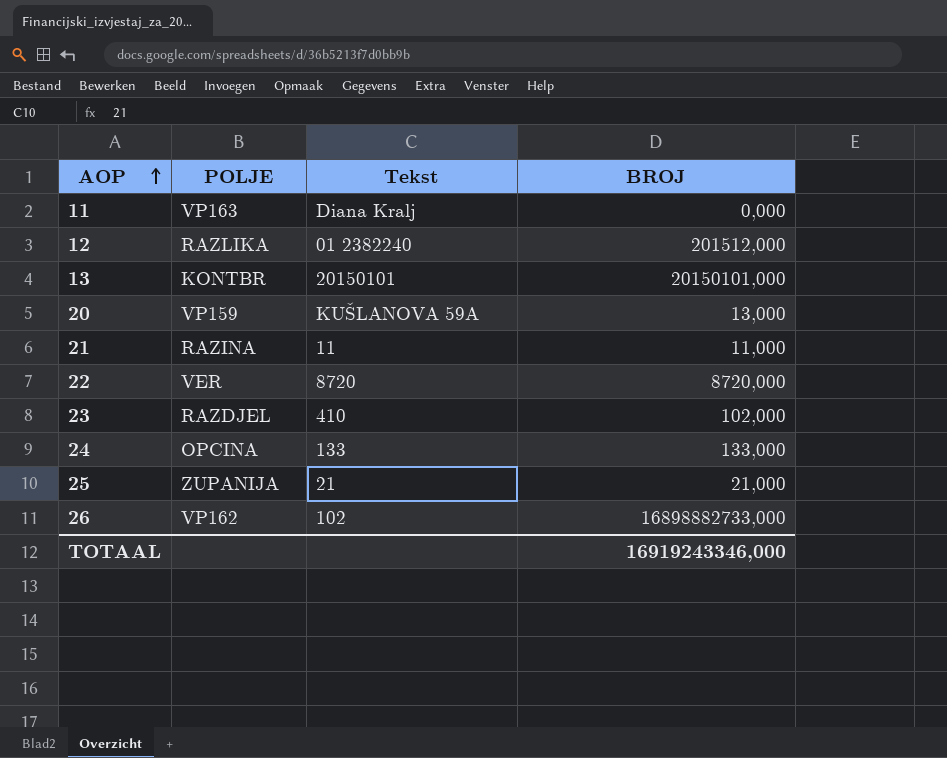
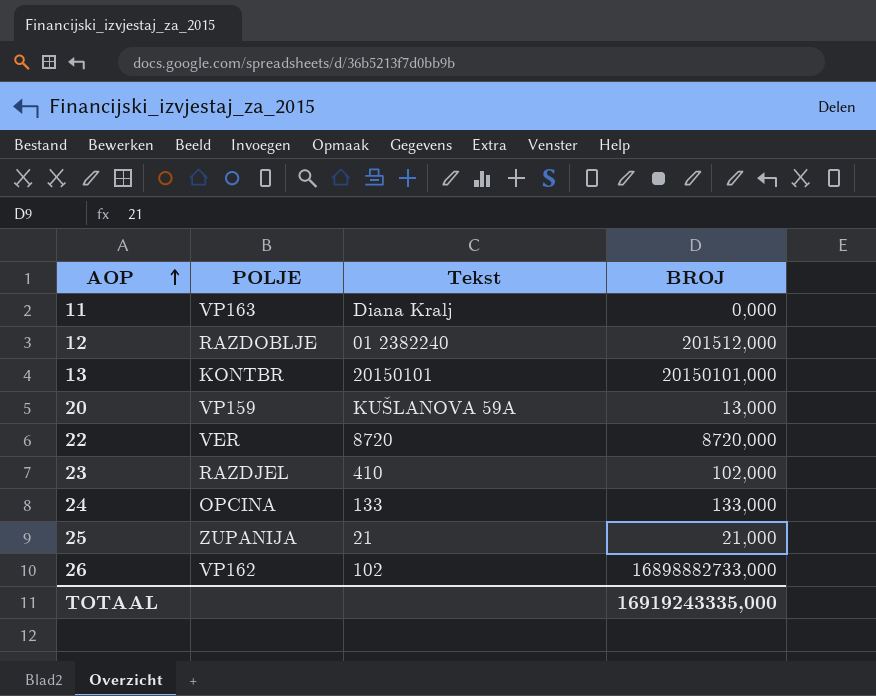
row 21: RAZINA | 11 | 11,000 -> none
12 | POLJE: RAZLIKA -> RAZDOBLJE
TOTAAL | BROJ: 16919243346,000 -> 16919243335,000

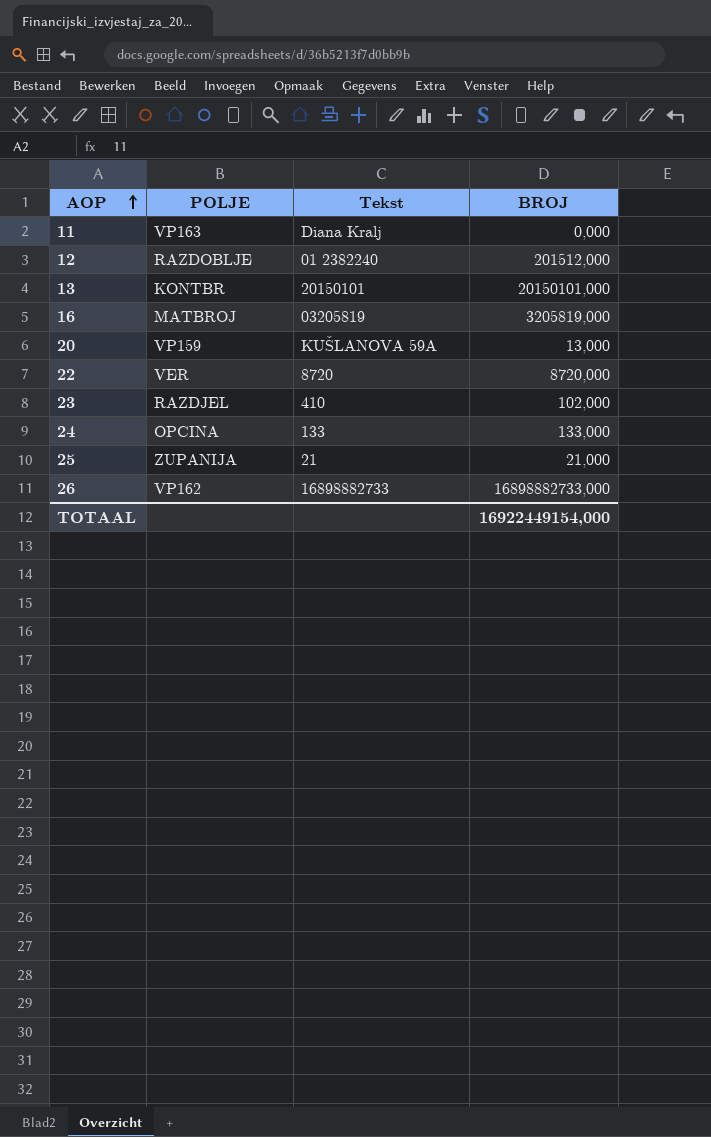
row 16: none -> MATBROJ | 03205819 | 3205819,000
26 | Tekst: 102 -> 16898882733
TOTAAL | BROJ: 16919243335,000 -> 16922449154,000

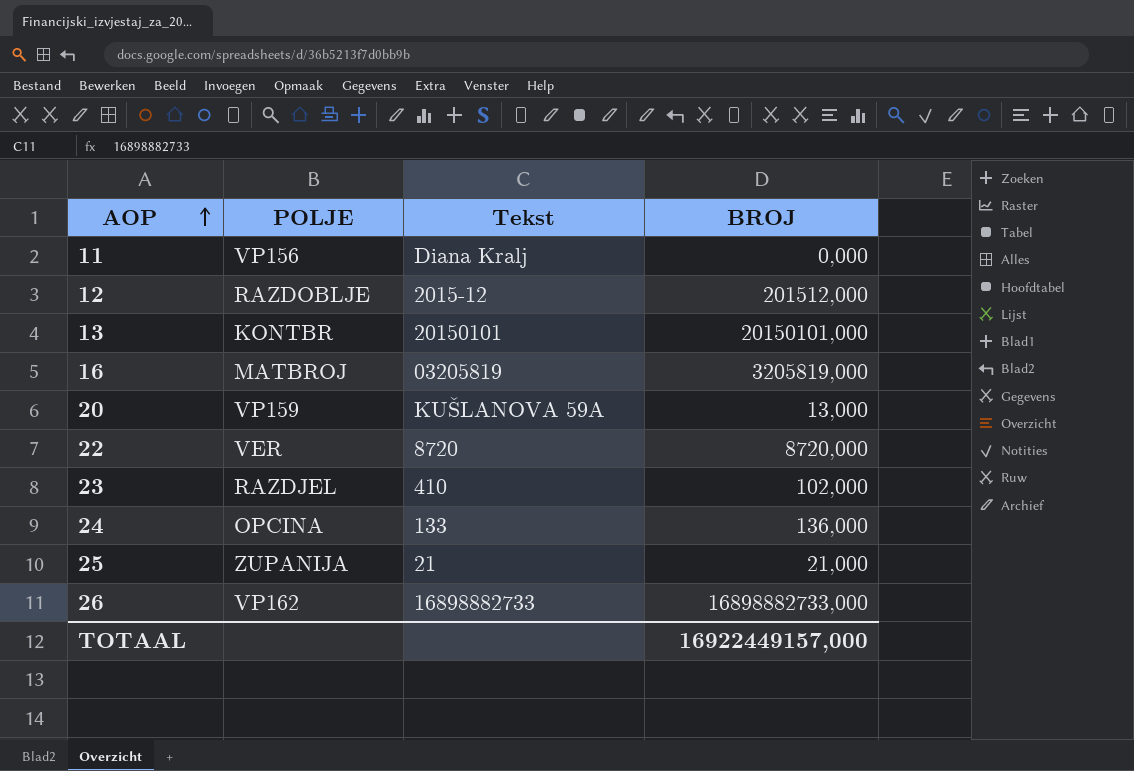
11 | POLJE: VP163 -> VP156
12 | Tekst: 01 2382240 -> 2015-12
24 | BROJ: 133,000 -> 136,000
TOTAAL | BROJ: 16922449154,000 -> 16922449157,000

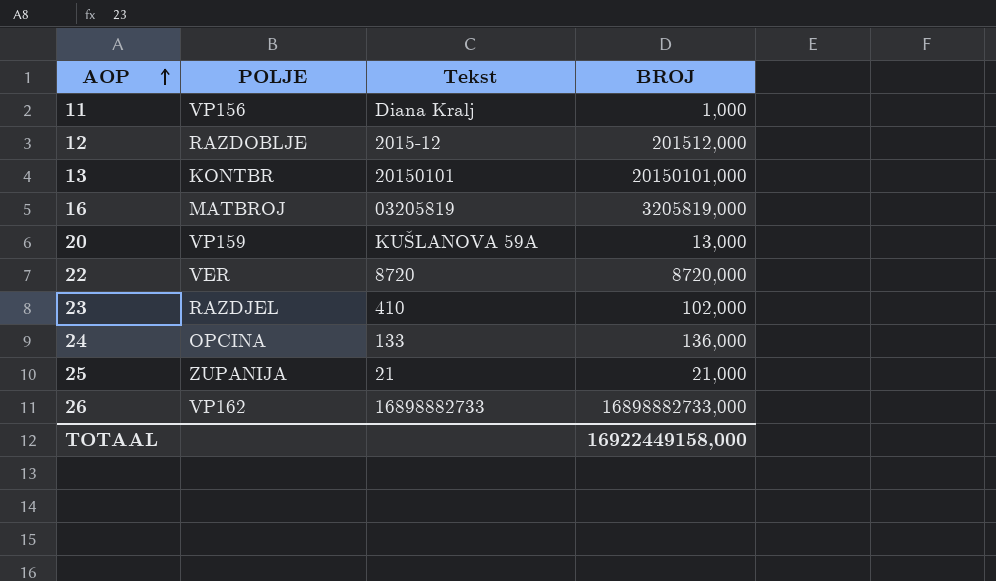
11 | BROJ: 0,000 -> 1,000
TOTAAL | BROJ: 16922449157,000 -> 16922449158,000

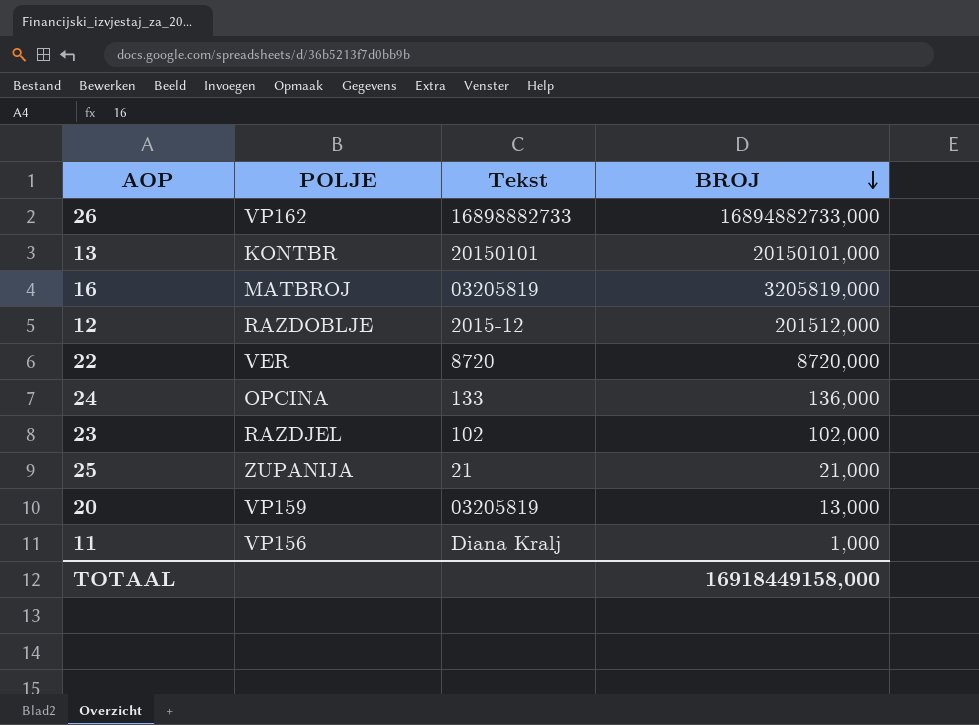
row order: AOP ascending -> BROJ descending
26 | BROJ: 16898882733,000 -> 16894882733,000
23 | Tekst: 410 -> 102
20 | Tekst: KUŠLANOVA 59A -> 03205819
TOTAAL | BROJ: 16922449158,000 -> 16918449158,000

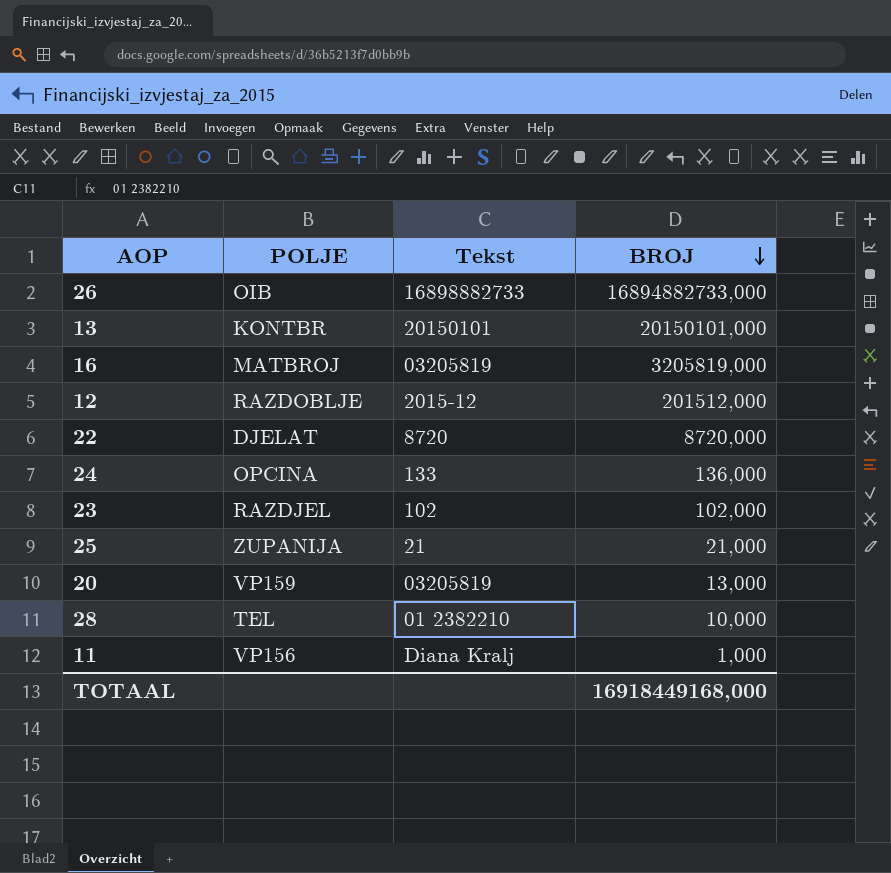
26 | POLJE: VP162 -> OIB
22 | POLJE: VER -> DJELAT
row 28: none -> TEL | 01 2382210 | 10,000
TOTAAL | BROJ: 16918449158,000 -> 16918449168,000

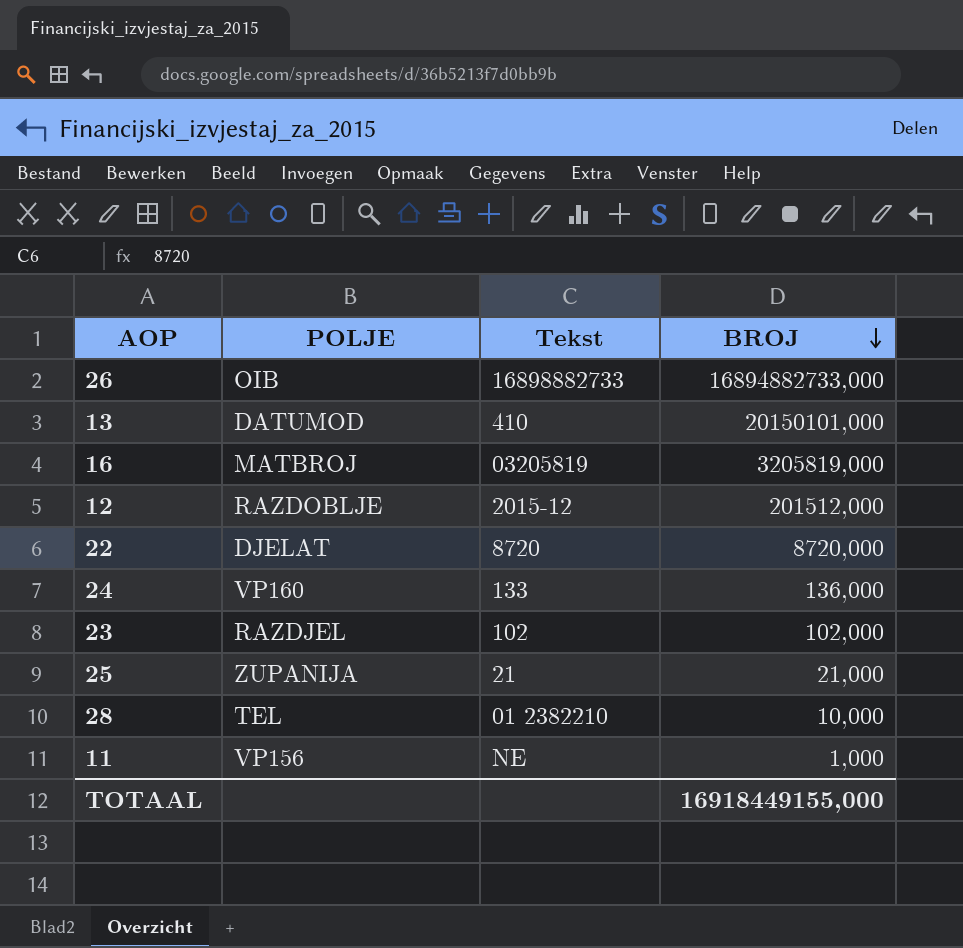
row 20: VP159 | 03205819 | 13,000 -> none
13 | POLJE: KONTBR -> DATUMOD
13 | Tekst: 20150101 -> 410
24 | POLJE: OPCINA -> VP160
11 | Tekst: Diana Kralj -> NE
TOTAAL | BROJ: 16918449168,000 -> 16918449155,000

